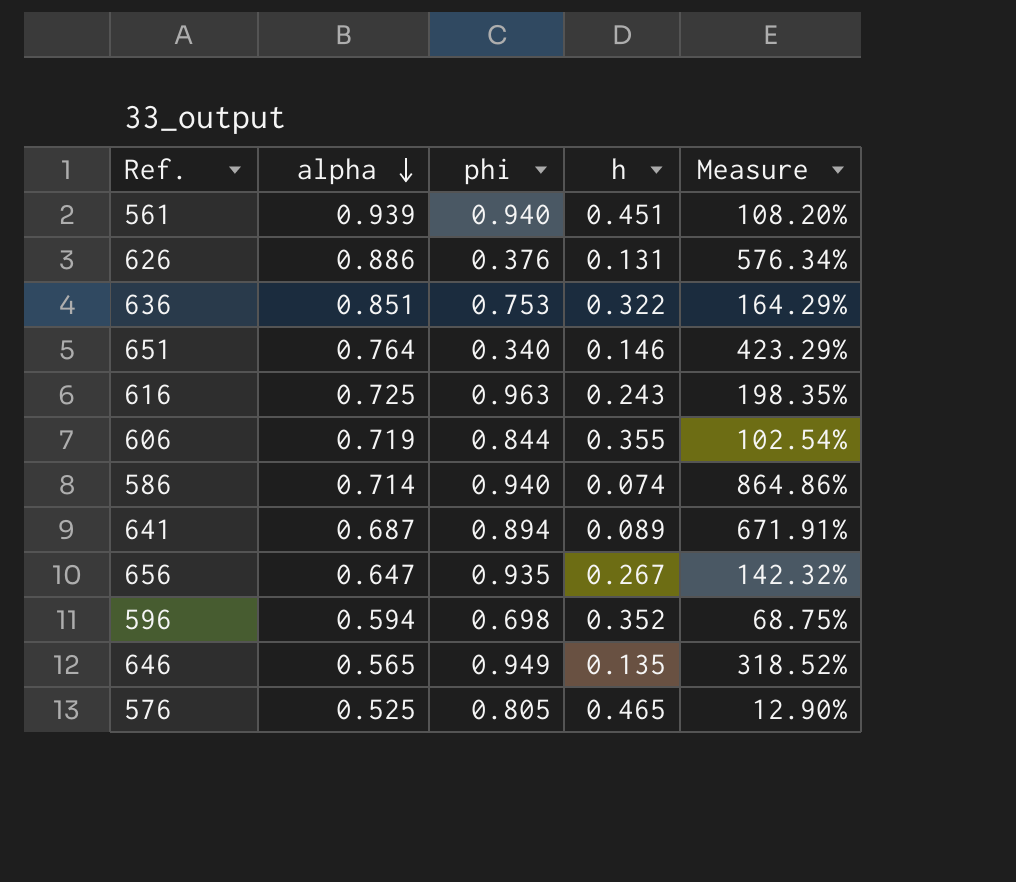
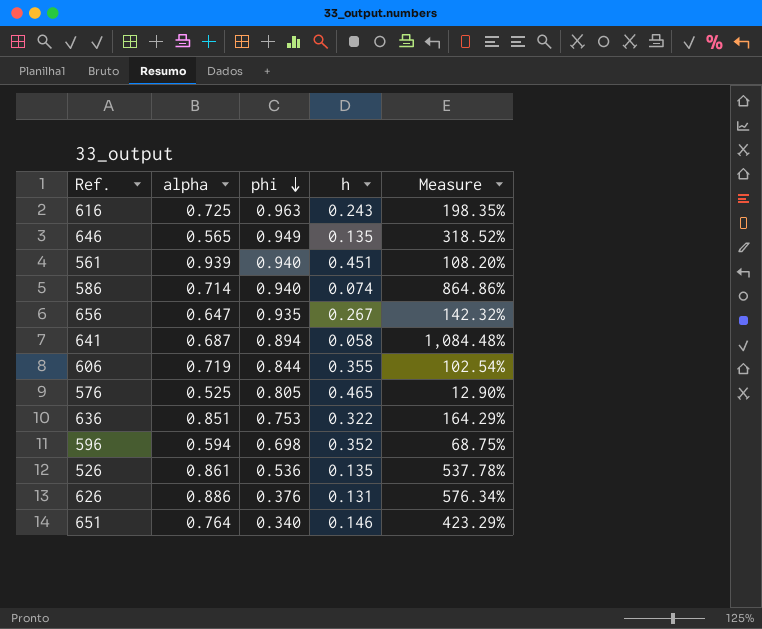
row order: alpha descending -> phi descending
641 | h: 0.089 -> 0.058
641 | Measure: 671.91% -> 1,084.48%
row 526: none -> 0.861 | 0.536 | 0.135 | 537.78%

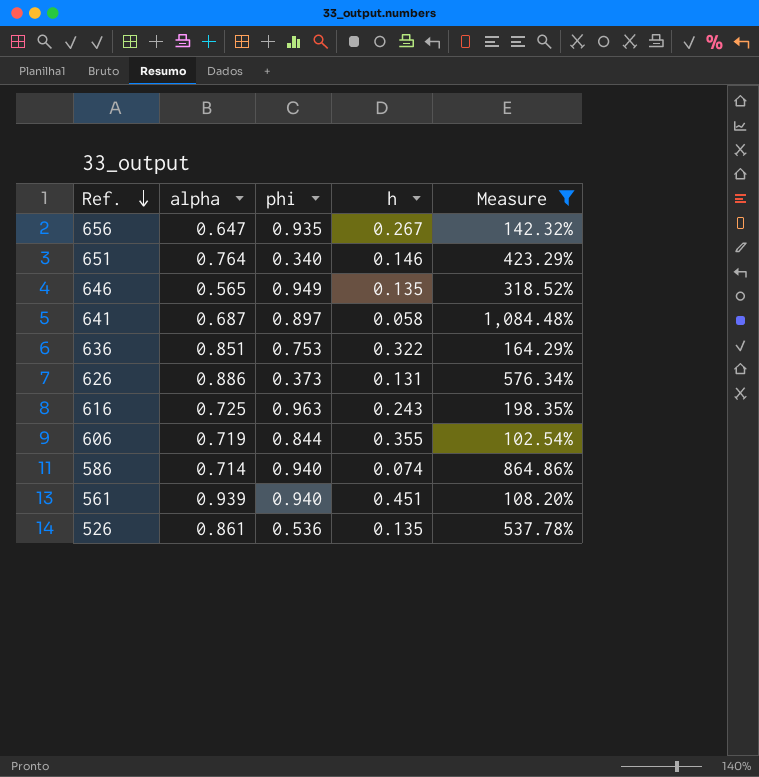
filter: none -> Measure >= 102.54%
row order: phi descending -> Ref. descending
641 | phi: 0.894 -> 0.897
626 | phi: 0.376 -> 0.373

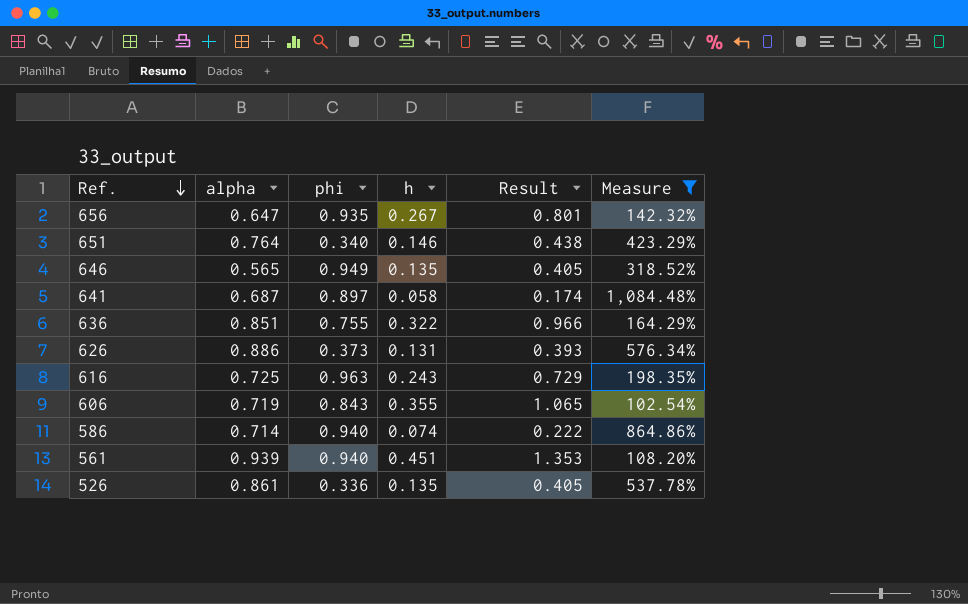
column Result | formula: none -> [h] * 3
636 | phi: 0.753 -> 0.755
606 | phi: 0.844 -> 0.843
526 | phi: 0.536 -> 0.336

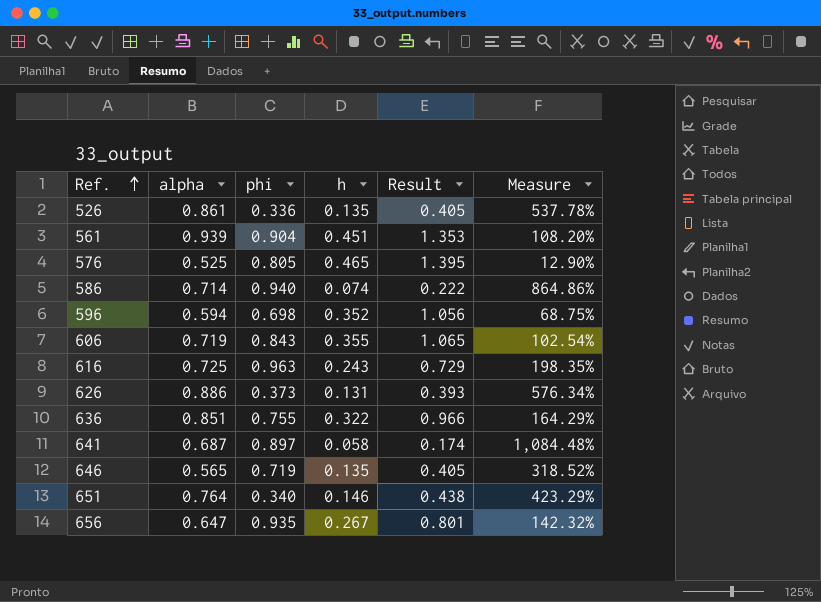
filter: Measure >= 102.54% -> none
row order: Ref. descending -> Ref. ascending
561 | phi: 0.940 -> 0.904
646 | phi: 0.949 -> 0.719

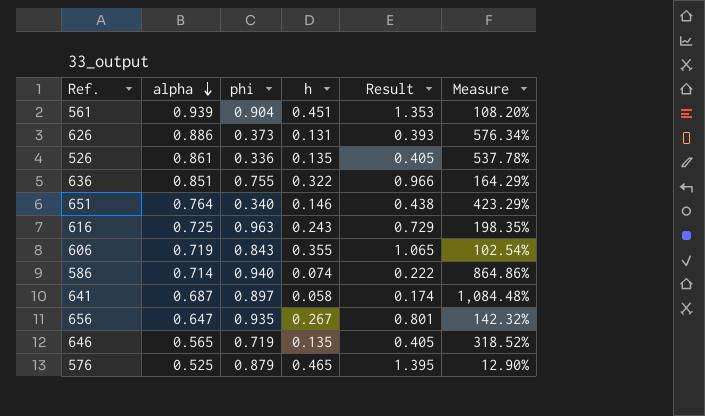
row order: Ref. ascending -> alpha descending
row 596: 0.594 | 0.698 | 0.352 | 1.056 | 68.75% -> none
576 | phi: 0.805 -> 0.879

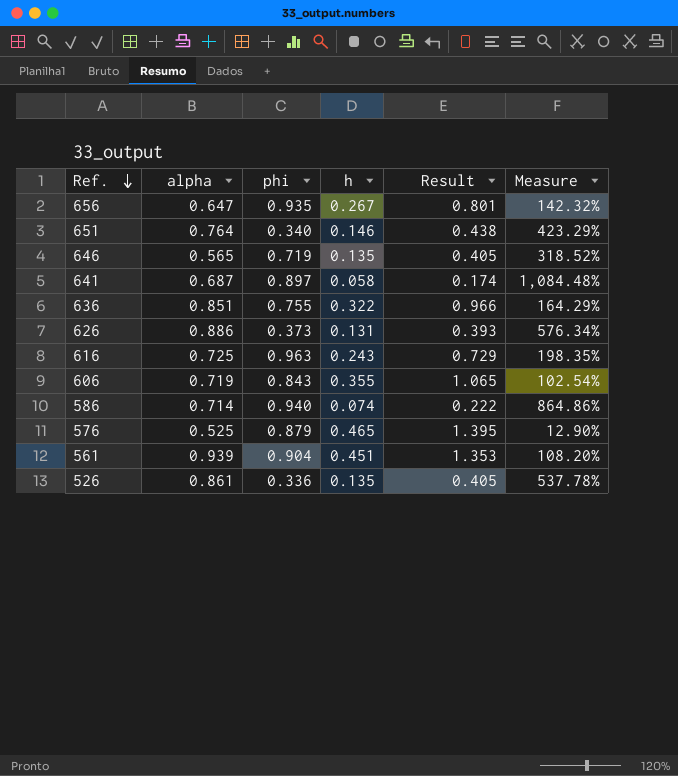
row order: alpha descending -> Ref. descending

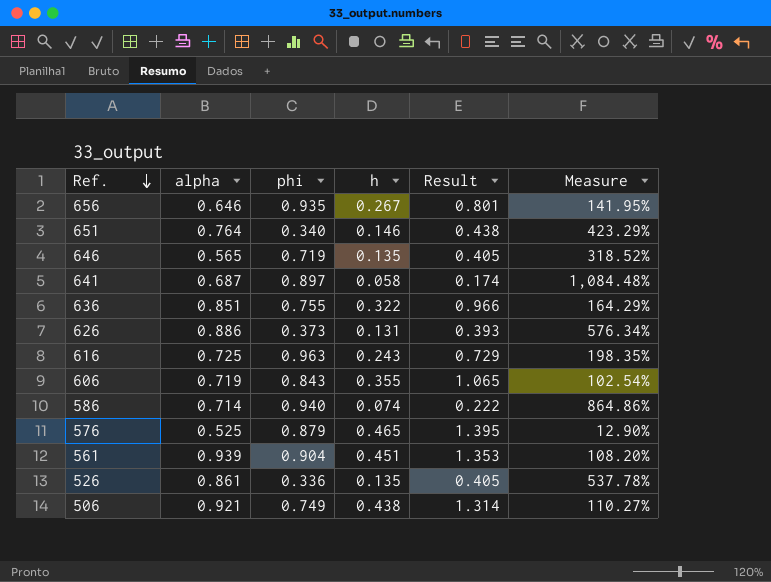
656 | alpha: 0.647 -> 0.646
656 | Measure: 142.32% -> 141.95%
row 506: none -> 0.921 | 0.749 | 0.438 | 1.314 | 110.27%

